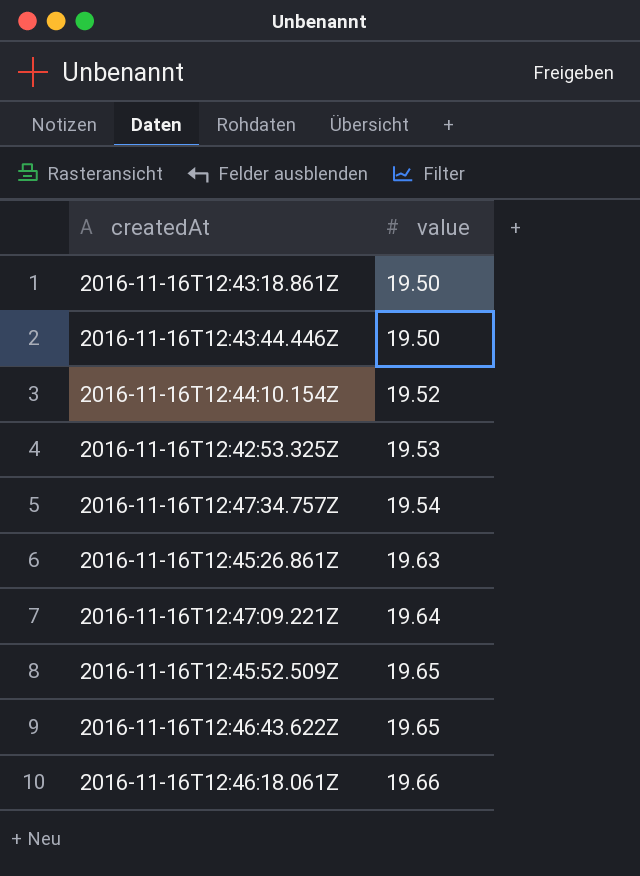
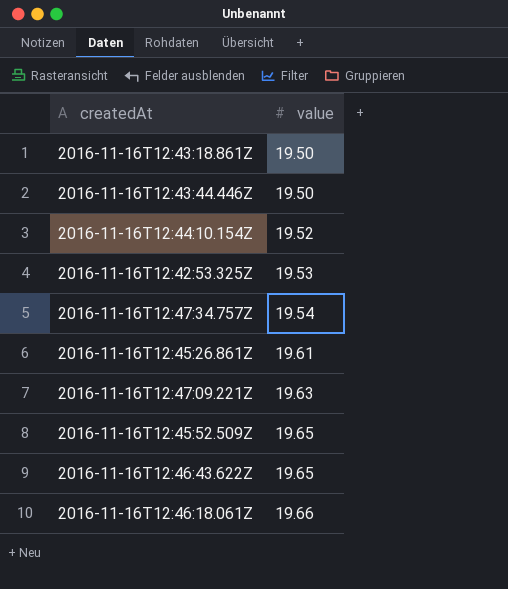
2016-11-16T12:45:26.861Z | value: 19.63 -> 19.61
2016-11-16T12:47:09.221Z | value: 19.64 -> 19.63

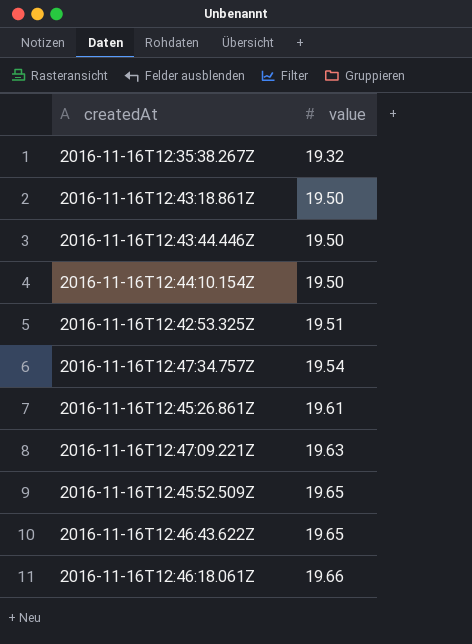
row 2016-11-16T12:35:38.267Z: none -> 19.32
2016-11-16T12:44:10.154Z | value: 19.52 -> 19.50
2016-11-16T12:42:53.325Z | value: 19.53 -> 19.51

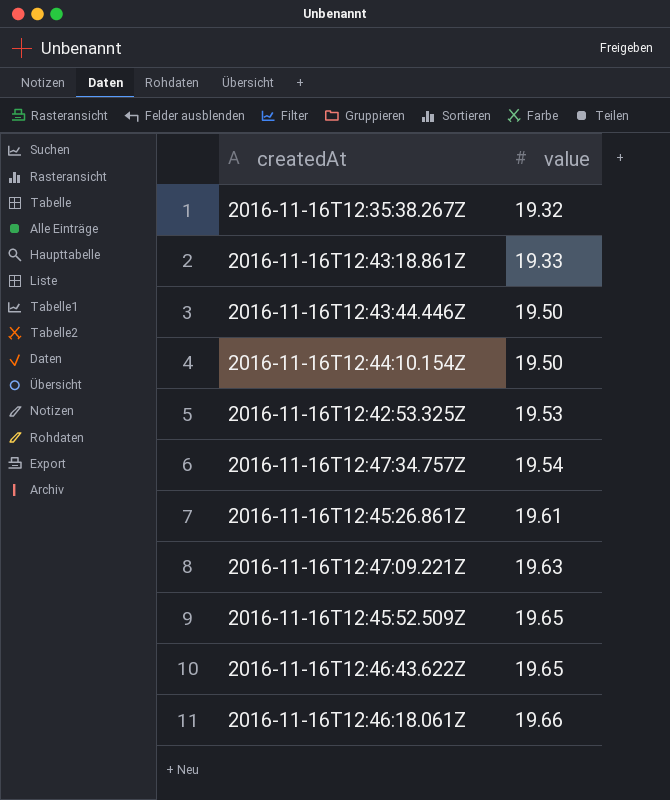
2016-11-16T12:43:18.861Z | value: 19.50 -> 19.33
2016-11-16T12:42:53.325Z | value: 19.51 -> 19.53

